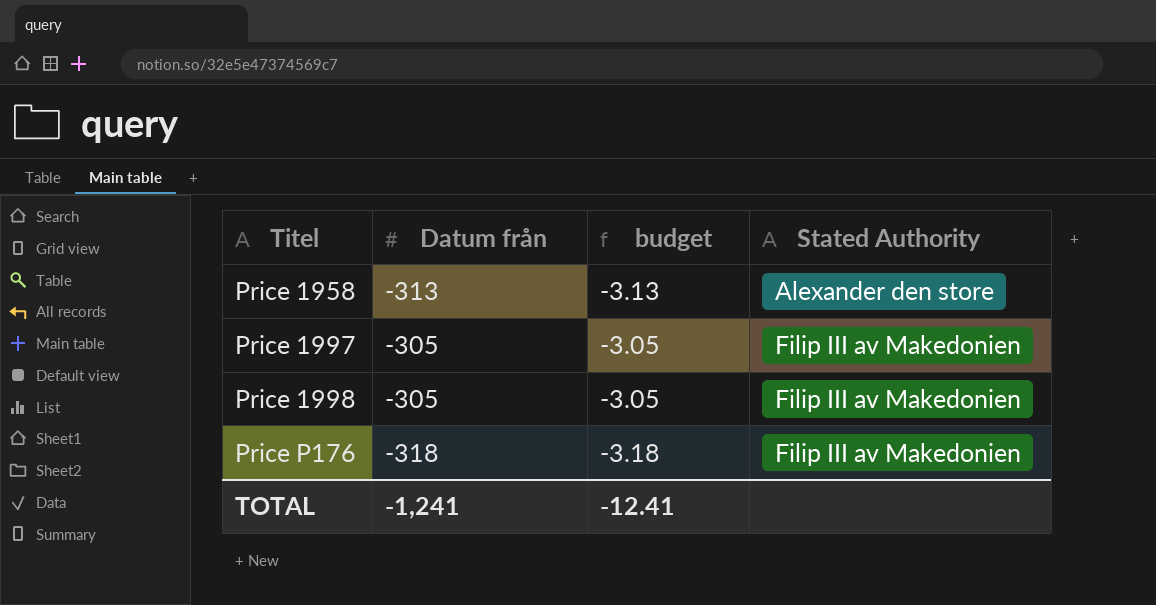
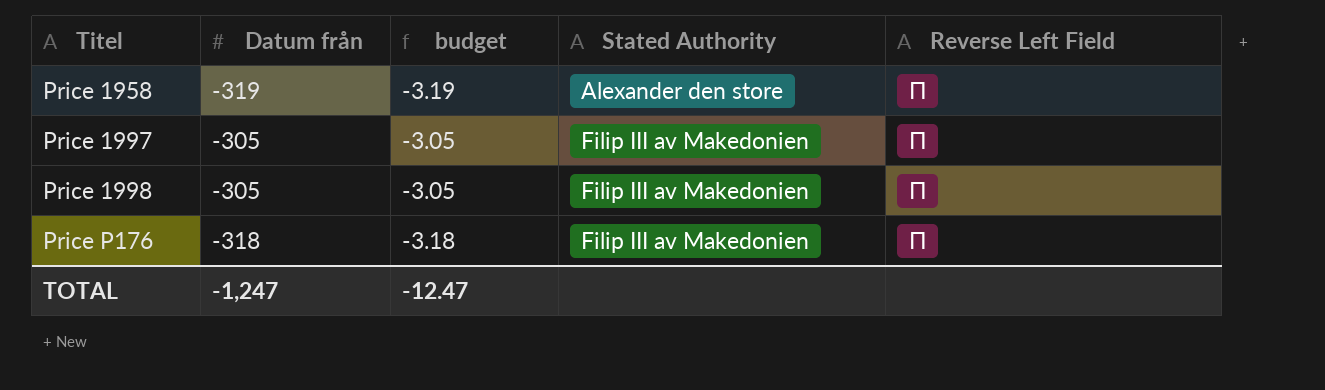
column Reverse Left Field | position: none -> 5
Price 1958 | Datum från: -313 -> -319
Price 1958 | budget: -3.13 -> -3.19
TOTAL | Datum från: -1,241 -> -1,247
TOTAL | budget: -12.41 -> -12.47

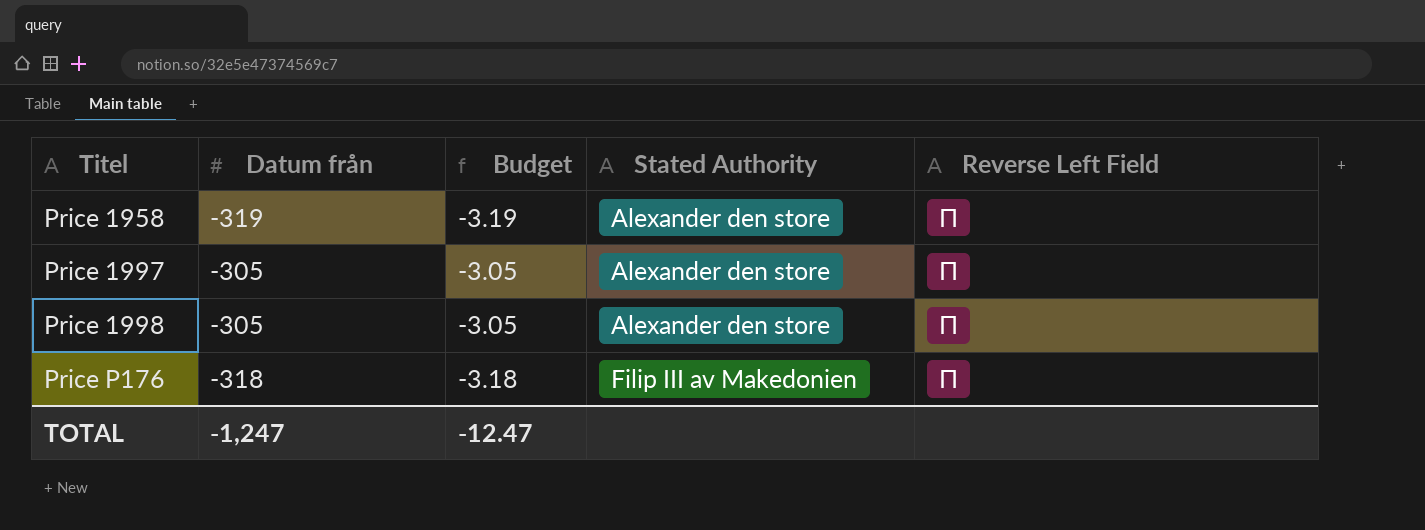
column name: budget -> Budget
Price 1997 | Stated Authority: Filip III av Makedonien -> Alexander den store
Price 1998 | Stated Authority: Filip III av Makedonien -> Alexander den store

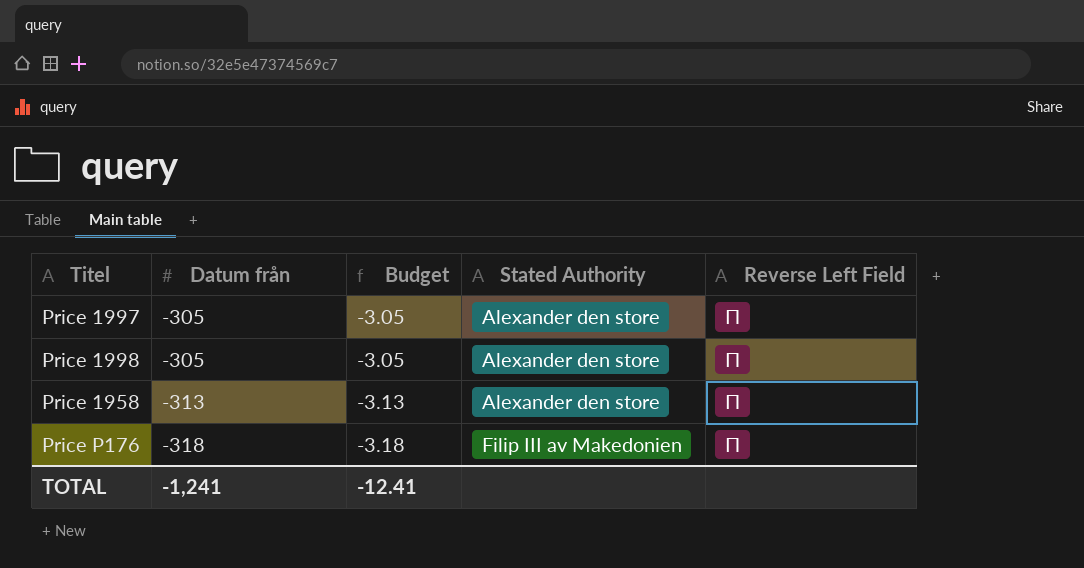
row order: Titel ascending -> Datum från descending
Price 1958 | Datum från: -319 -> -313
Price 1958 | Budget: -3.19 -> -3.13
TOTAL | Datum från: -1,247 -> -1,241
TOTAL | Budget: -12.47 -> -12.41

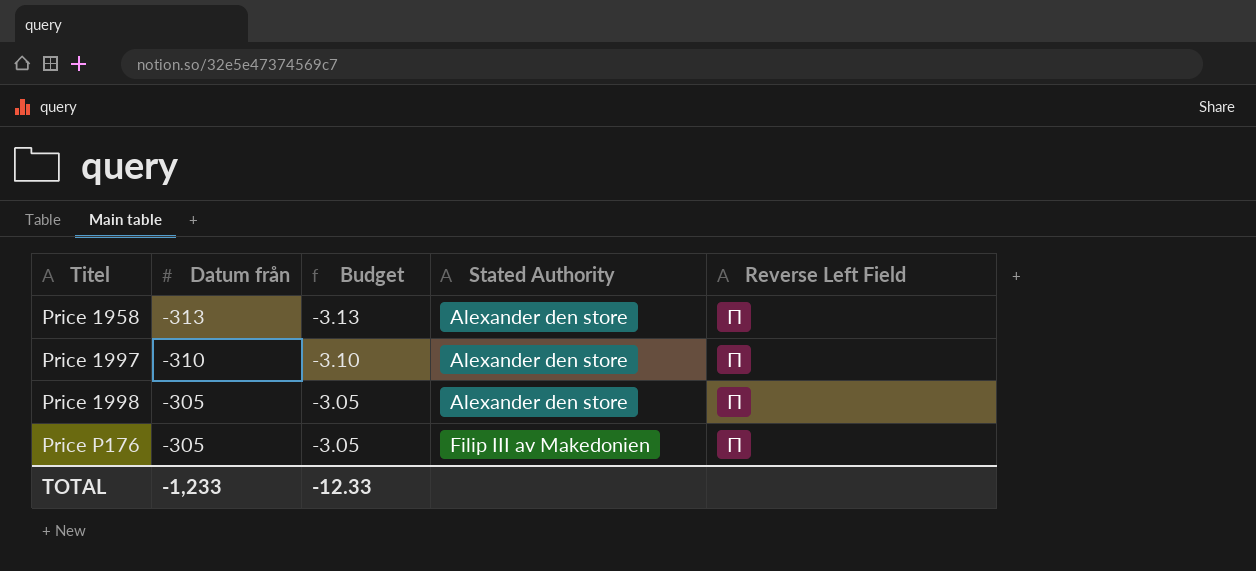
row order: Datum från descending -> Titel ascending
Price 1997 | Datum från: -305 -> -310
Price 1997 | Budget: -3.05 -> -3.10
Price P176 | Datum från: -318 -> -305
Price P176 | Budget: -3.18 -> -3.05
TOTAL | Datum från: -1,241 -> -1,233
TOTAL | Budget: -12.41 -> -12.33

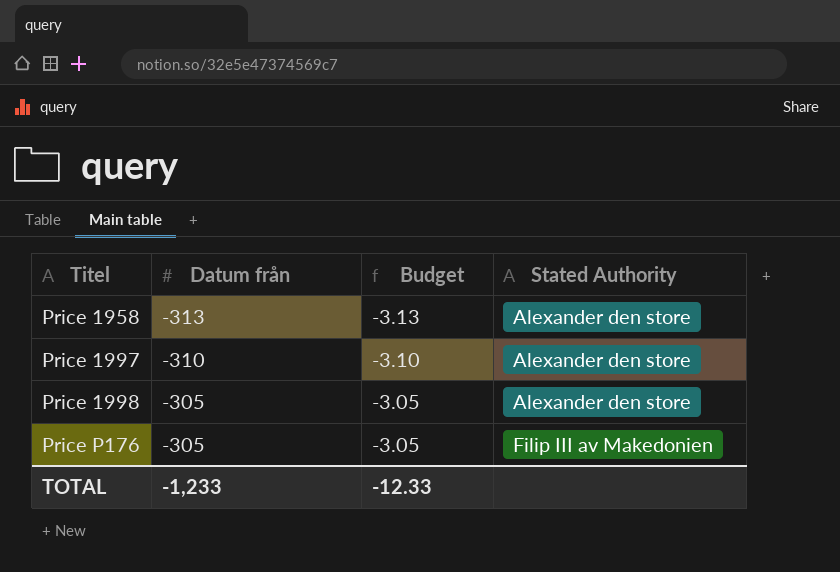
column Reverse Left Field | position: 5 -> none

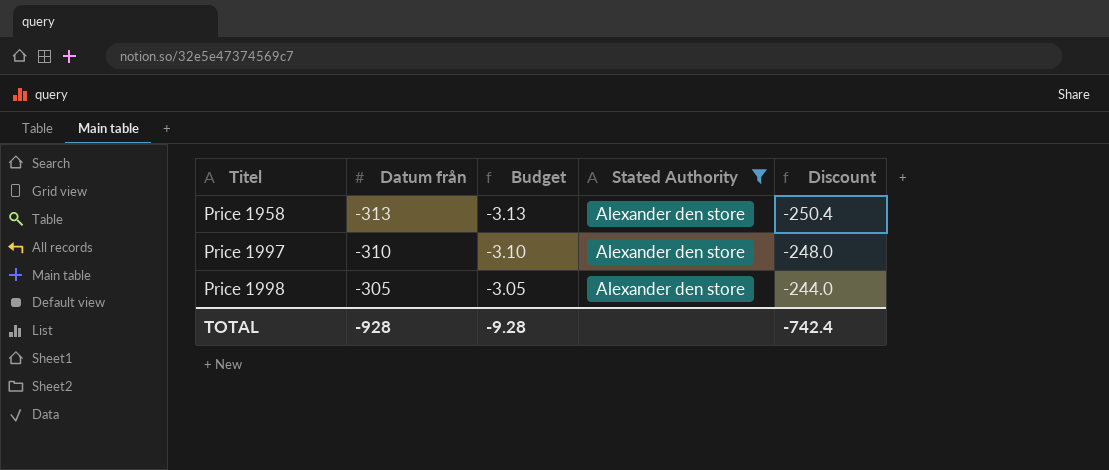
filter: none -> Stated Authority = Alexander den store
column Discount | formula: none -> [Datum från] * 0.8
TOTAL | Datum från: -1,233 -> -928
TOTAL | Budget: -12.33 -> -9.28

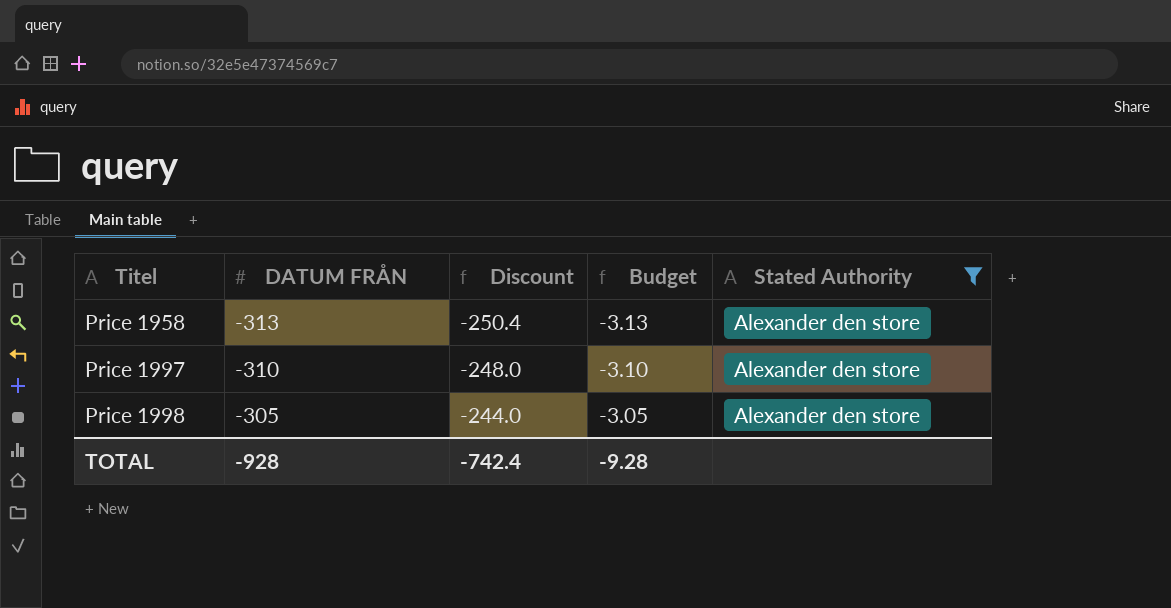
column name: Datum från -> DATUM FRÅN
column Discount | position: 5 -> 3

